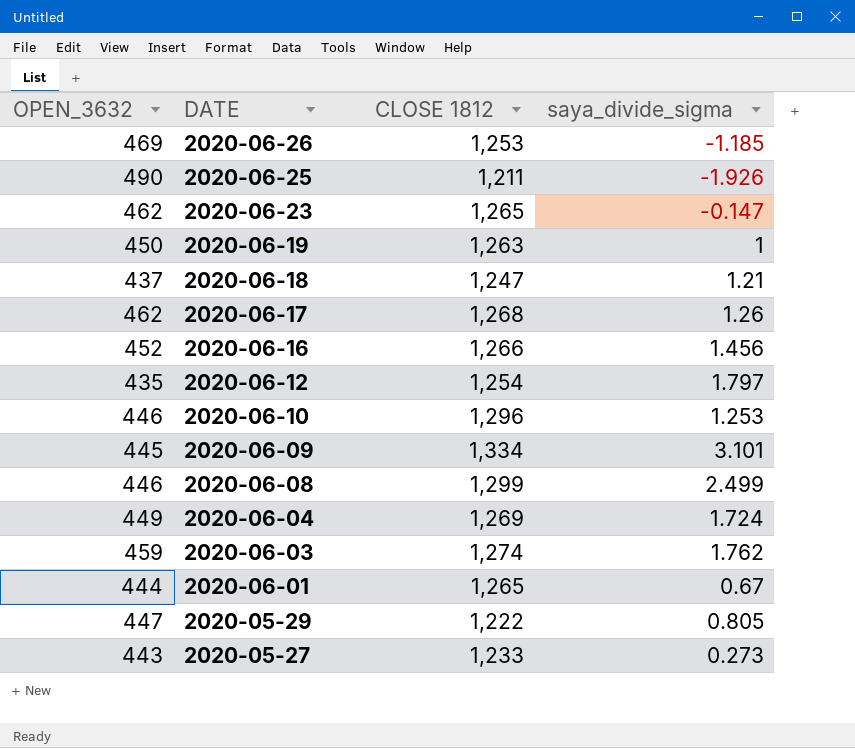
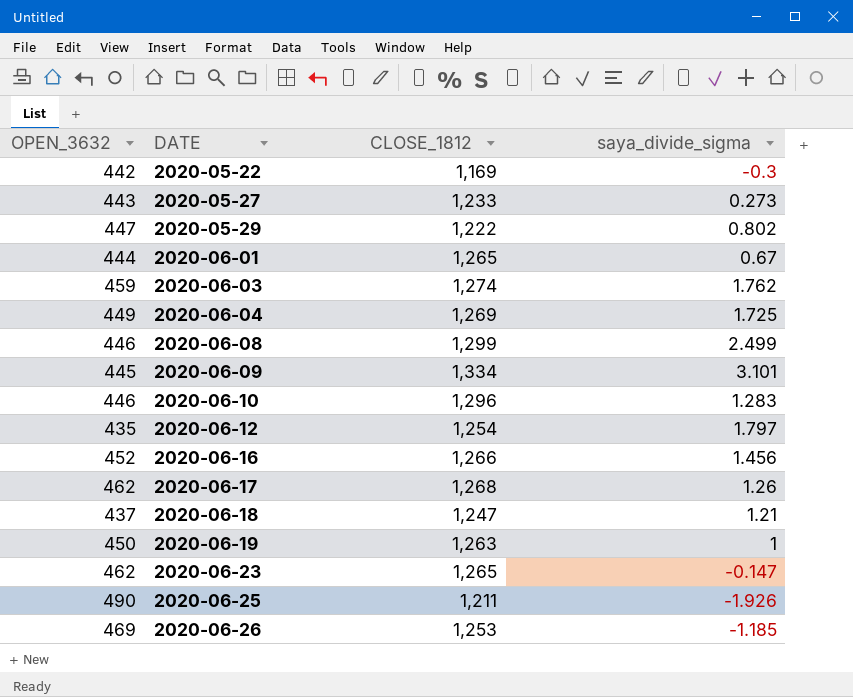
row order: DATE descending -> DATE ascending
column name: CLOSE 1812 -> CLOSE_1812
row 2020-05-22: none -> 442 | 1,169 | -0.3
2020-05-29 | saya_divide_sigma: 0.805 -> 0.802
2020-06-04 | saya_divide_sigma: 1.724 -> 1.725
2020-06-10 | saya_divide_sigma: 1.253 -> 1.283

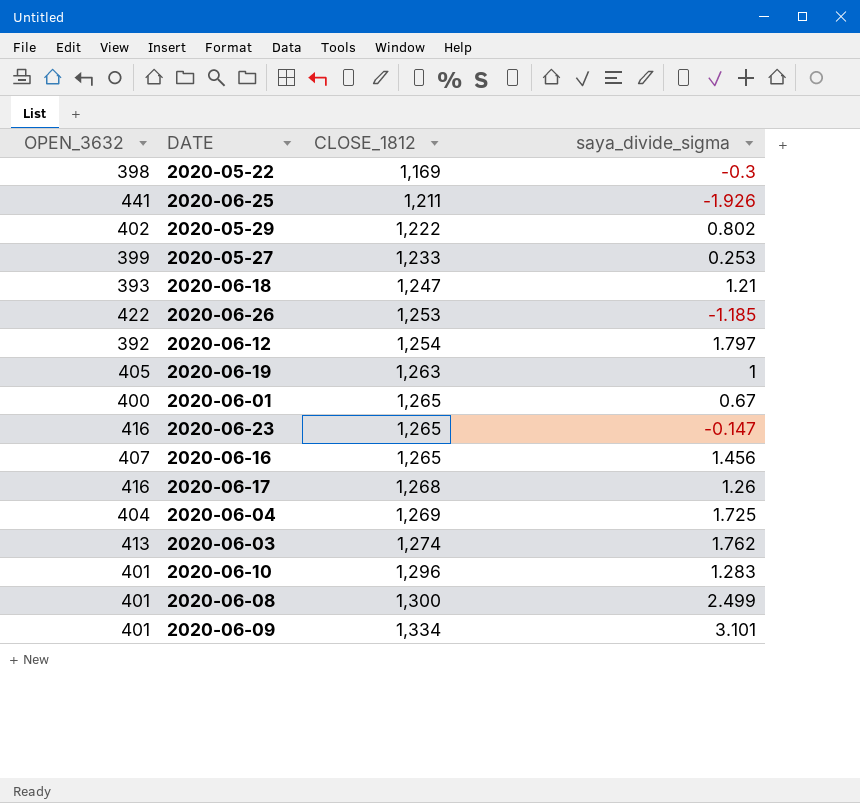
row order: DATE ascending -> CLOSE_1812 ascending
2020-05-22 | OPEN_3632: 442 -> 398
2020-06-25 | OPEN_3632: 490 -> 441
2020-05-29 | OPEN_3632: 447 -> 402
2020-05-27 | OPEN_3632: 443 -> 399
2020-05-27 | saya_divide_sigma: 0.273 -> 0.253
2020-06-18 | OPEN_3632: 437 -> 393
2020-06-26 | OPEN_3632: 469 -> 422
2020-06-12 | OPEN_3632: 435 -> 392
2020-06-19 | OPEN_3632: 450 -> 405
2020-06-01 | OPEN_3632: 444 -> 400
2020-06-23 | OPEN_3632: 462 -> 416
2020-06-16 | OPEN_3632: 452 -> 407
2020-06-16 | CLOSE_1812: 1,266 -> 1,265
2020-06-17 | OPEN_3632: 462 -> 416
2020-06-04 | OPEN_3632: 449 -> 404
2020-06-03 | OPEN_3632: 459 -> 413
2020-06-10 | OPEN_3632: 446 -> 401
2020-06-08 | OPEN_3632: 446 -> 401
2020-06-08 | CLOSE_1812: 1,299 -> 1,300
2020-06-09 | OPEN_3632: 445 -> 401

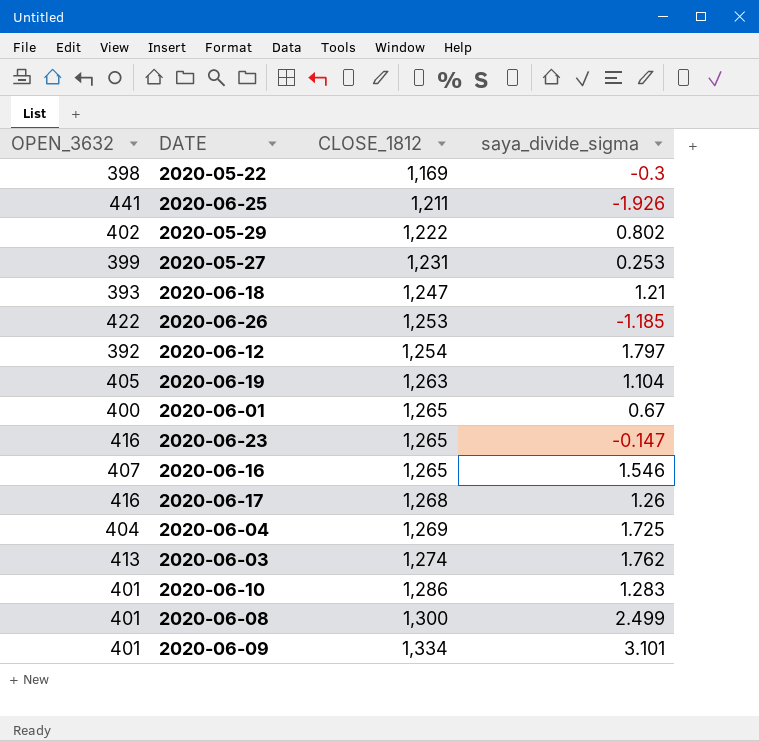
2020-05-27 | CLOSE_1812: 1,233 -> 1,231
2020-06-19 | saya_divide_sigma: 1 -> 1.104
2020-06-16 | saya_divide_sigma: 1.456 -> 1.546
2020-06-10 | CLOSE_1812: 1,296 -> 1,286

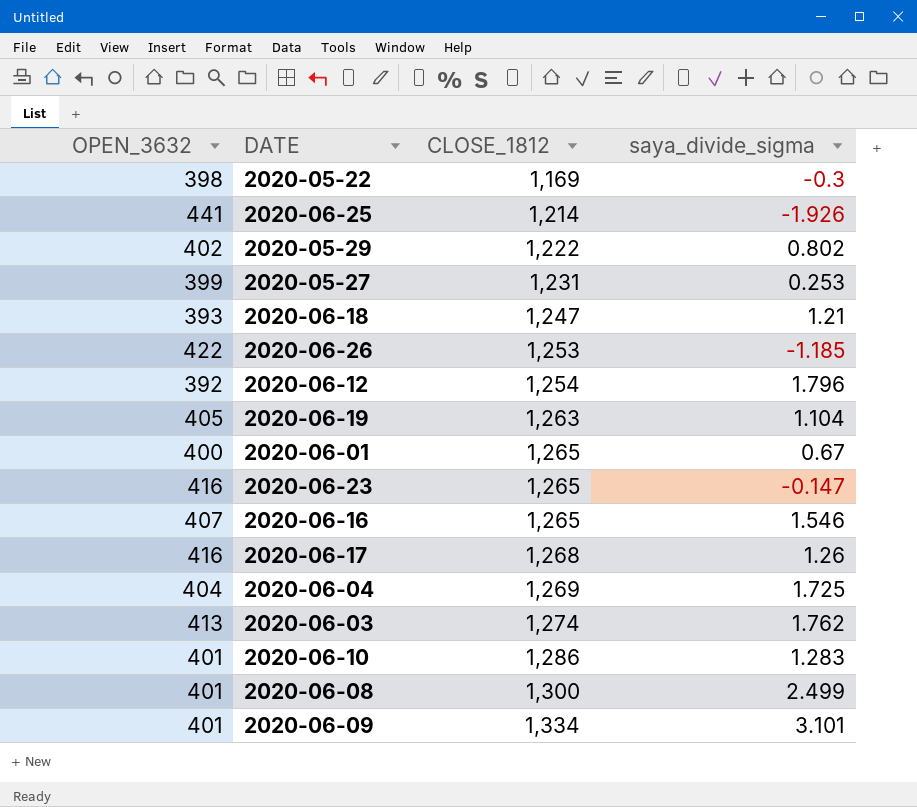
2020-06-25 | CLOSE_1812: 1,211 -> 1,214
2020-06-12 | saya_divide_sigma: 1.797 -> 1.796

